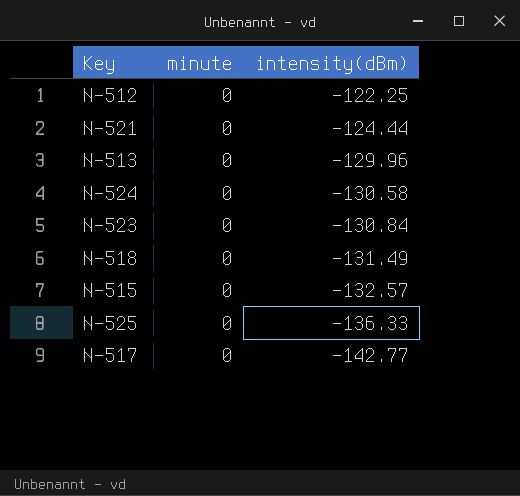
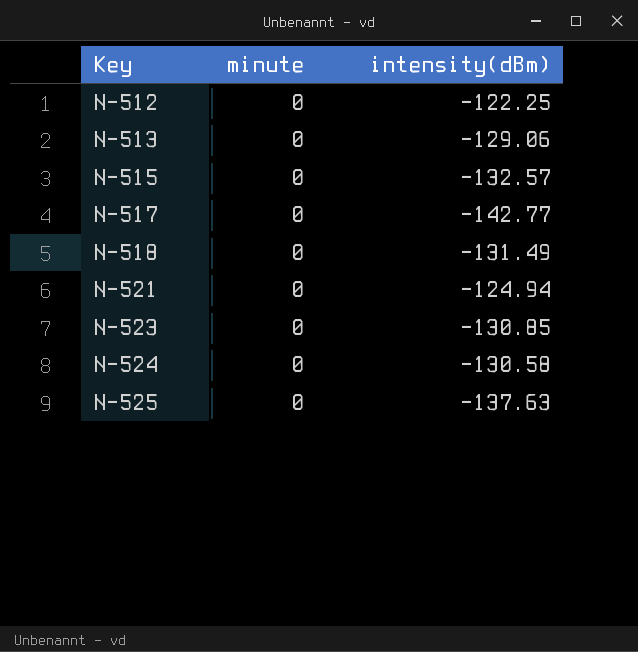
row order: intensity(dBm) descending -> Key ascending
N-513 | intensity(dBm): -129.96 -> -129.06
N-521 | intensity(dBm): -124.44 -> -124.94
N-523 | intensity(dBm): -130.84 -> -130.85
N-525 | intensity(dBm): -136.33 -> -137.63

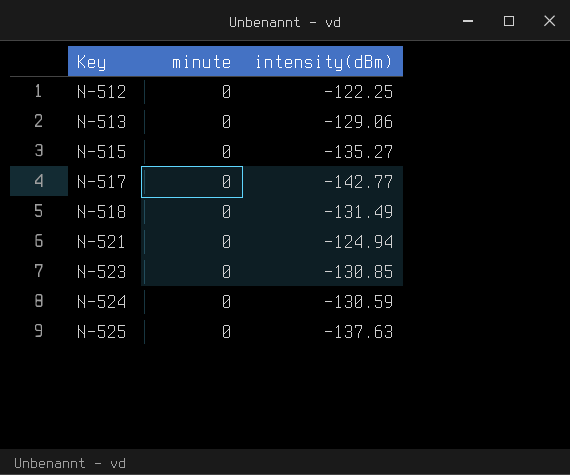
N-515 | intensity(dBm): -132.57 -> -135.27
N-524 | intensity(dBm): -130.58 -> -130.59

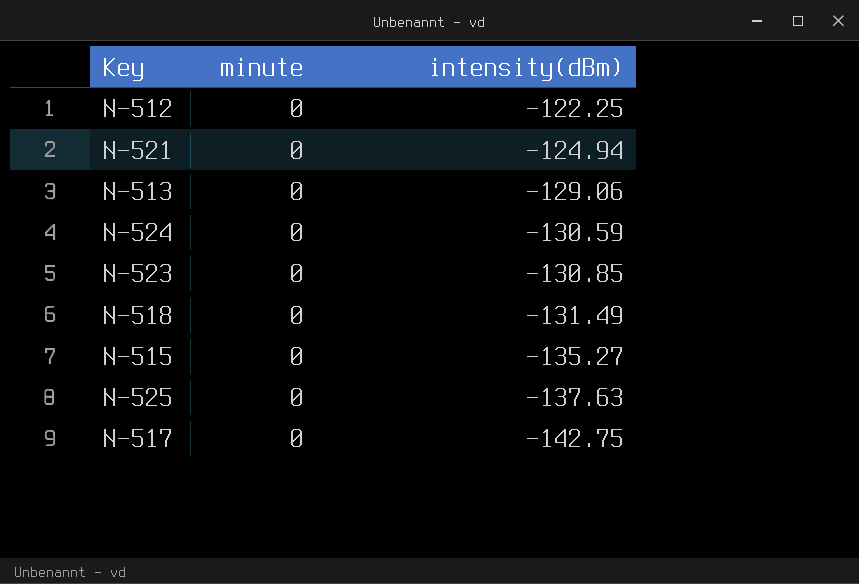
row order: Key ascending -> intensity(dBm) descending
N-517 | intensity(dBm): -142.77 -> -142.75

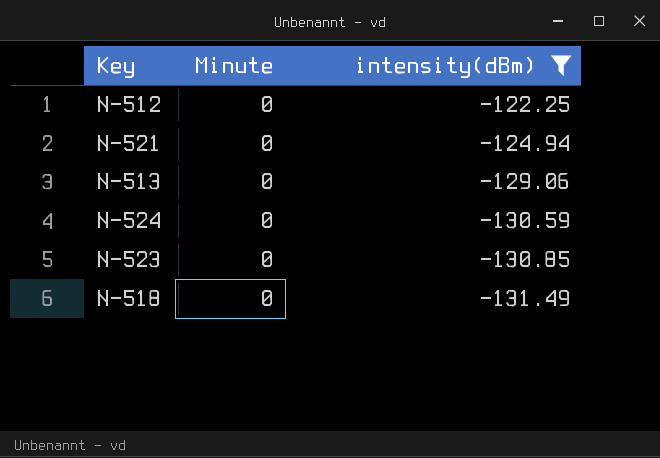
filter: none -> intensity(dBm) >= -131.49
column name: minute -> Minute

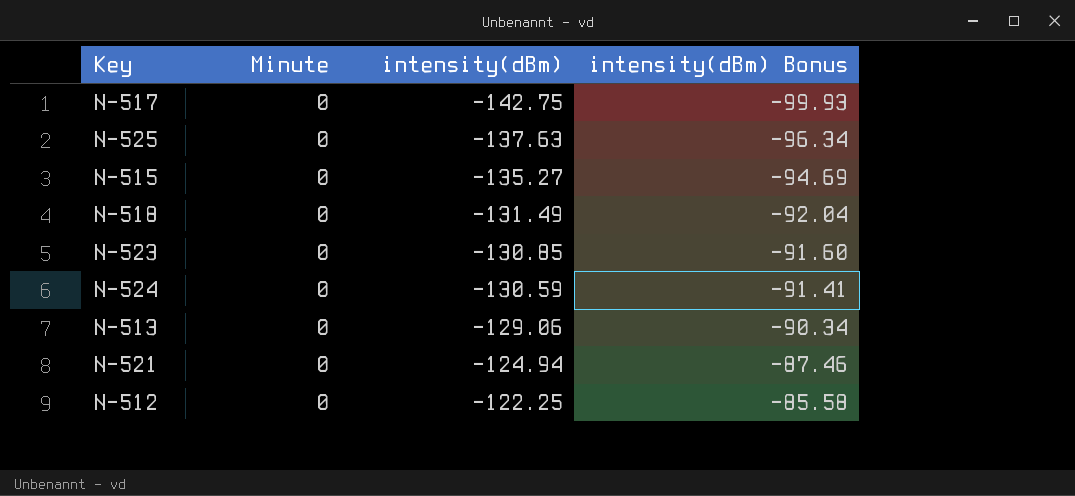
filter: intensity(dBm) >= -131.49 -> none
row order: intensity(dBm) descending -> intensity(dBm) ascending
column intensity(dBm) Bonus | formula: none -> [intensity(dBm)] * 0.7

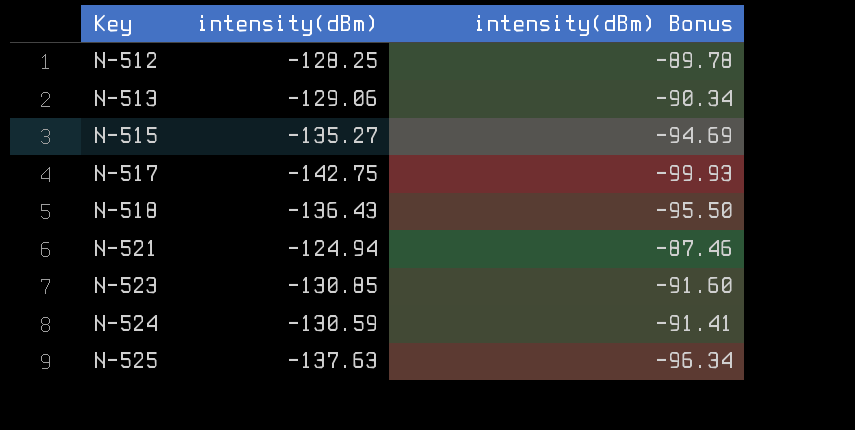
row order: intensity(dBm) ascending -> Key ascending
column Minute | position: 2 -> none
N-512 | intensity(dBm): -122.25 -> -128.25
N-512 | intensity(dBm) Bonus: -85.58 -> -89.78
N-518 | intensity(dBm): -131.49 -> -136.43
N-518 | intensity(dBm) Bonus: -92.04 -> -95.50

